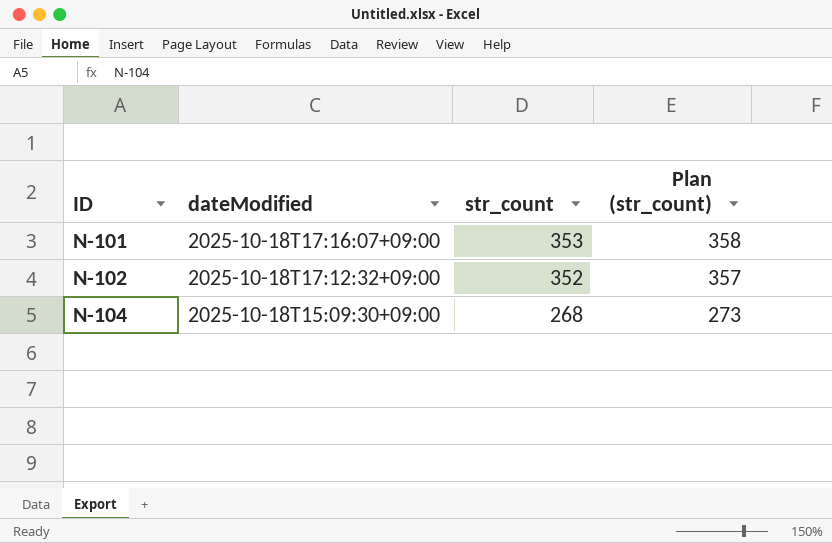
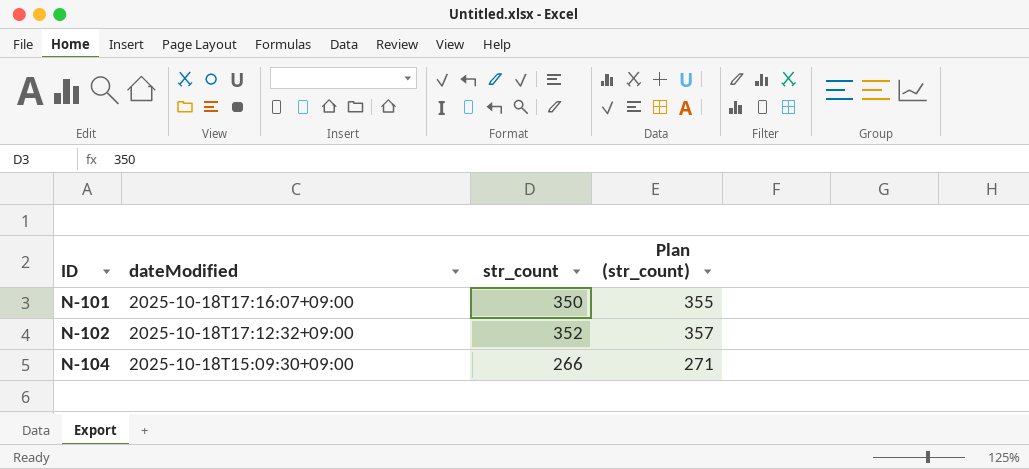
N-101 | str_count: 353 -> 350
N-101 | Plan (str_count): 358 -> 355
N-104 | str_count: 268 -> 266
N-104 | Plan (str_count): 273 -> 271

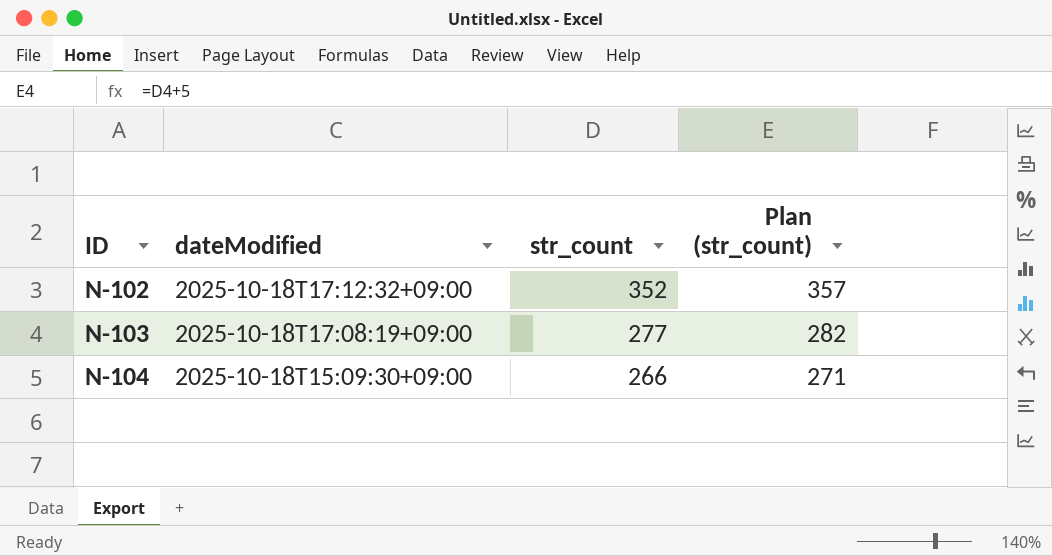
row N-101: 2025-10-18T17:16:07+09:00 | 350 | 355 -> none
row N-103: none -> 2025-10-18T17:08:19+09:00 | 277 | 282

